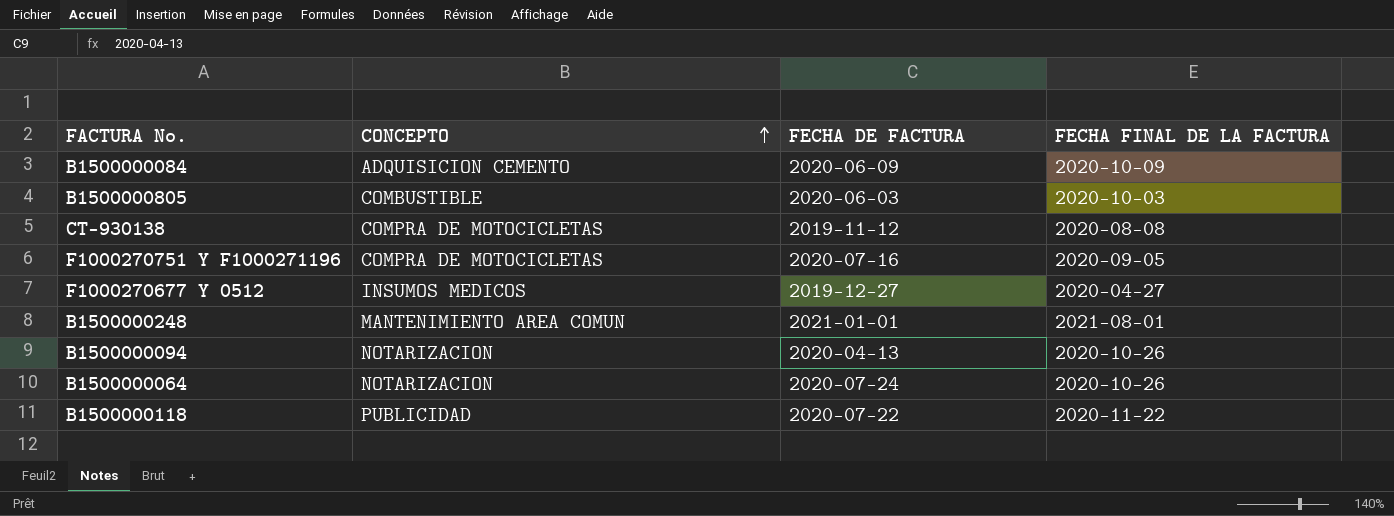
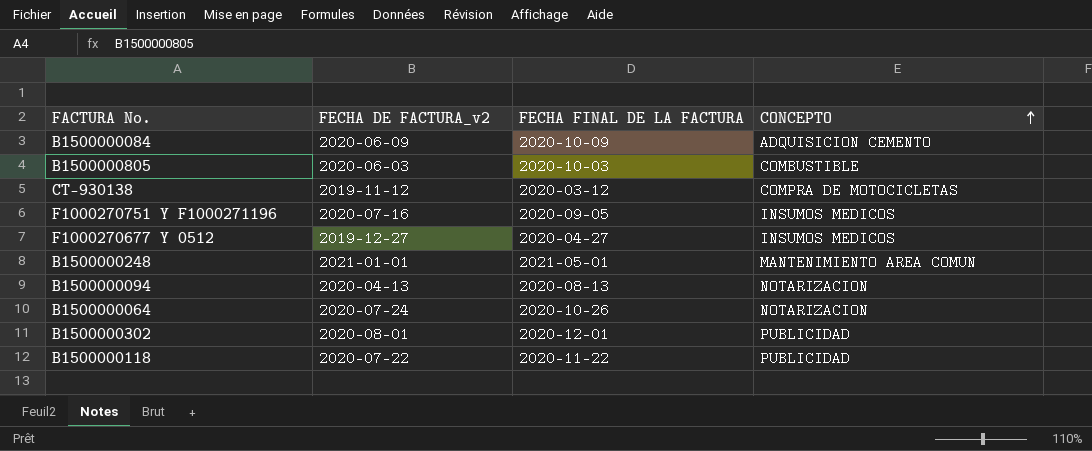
column name: FECHA DE FACTURA -> FECHA DE FACTURA_v2
column CONCEPTO | position: 2 -> 4
CT-930138 | FECHA FINAL DE LA FACTURA: 2020-08-08 -> 2020-03-12
F1000270751 Y F1000271196 | CONCEPTO: COMPRA DE MOTOCICLETAS -> INSUMOS MEDICOS
B1500000248 | FECHA FINAL DE LA FACTURA: 2021-08-01 -> 2021-05-01
B1500000094 | FECHA FINAL DE LA FACTURA: 2020-10-26 -> 2020-08-13
row B1500000302: none -> 2020-08-01 | 2020-12-01 | PUBLICIDAD

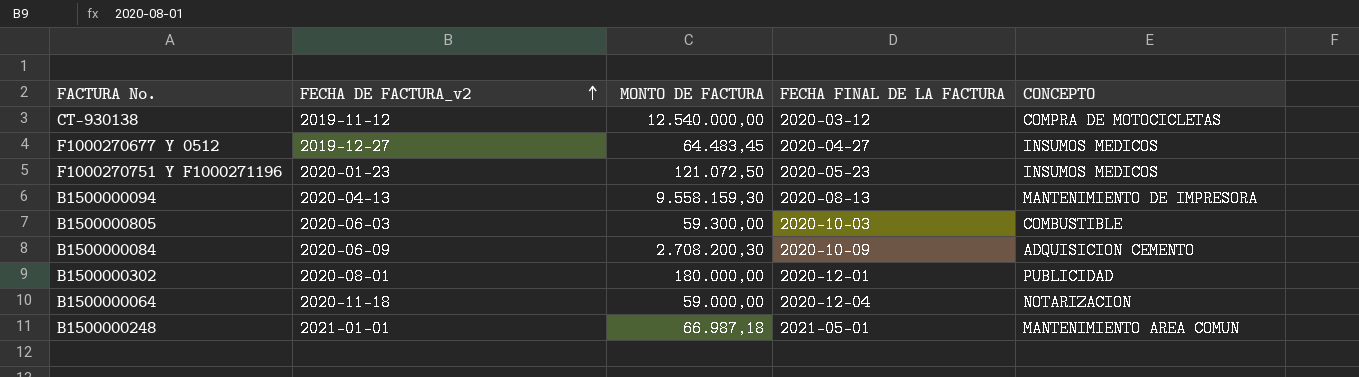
row order: CONCEPTO ascending -> FECHA DE FACTURA_v2 ascending
column MONTO DE FACTURA | position: none -> 3
row B1500000118: 2020-07-22 | 2020-11-22 | PUBLICIDAD -> none
F1000270751 Y F1000271196 | FECHA DE FACTURA_v2: 2020-07-16 -> 2020-01-23
F1000270751 Y F1000271196 | FECHA FINAL DE LA FACTURA: 2020-09-05 -> 2020-05-23
B1500000094 | CONCEPTO: NOTARIZACION -> MANTENIMIENTO DE IMPRESORA
B1500000064 | FECHA DE FACTURA_v2: 2020-07-24 -> 2020-11-18
B1500000064 | FECHA FINAL DE LA FACTURA: 2020-10-26 -> 2020-12-04

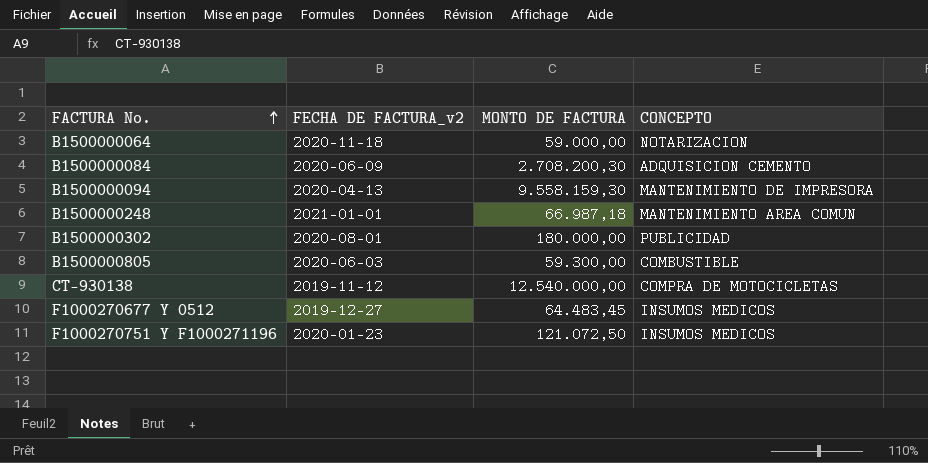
row order: FECHA DE FACTURA_v2 ascending -> FACTURA No. ascending
column FECHA FINAL DE LA FACTURA | position: 4 -> none

